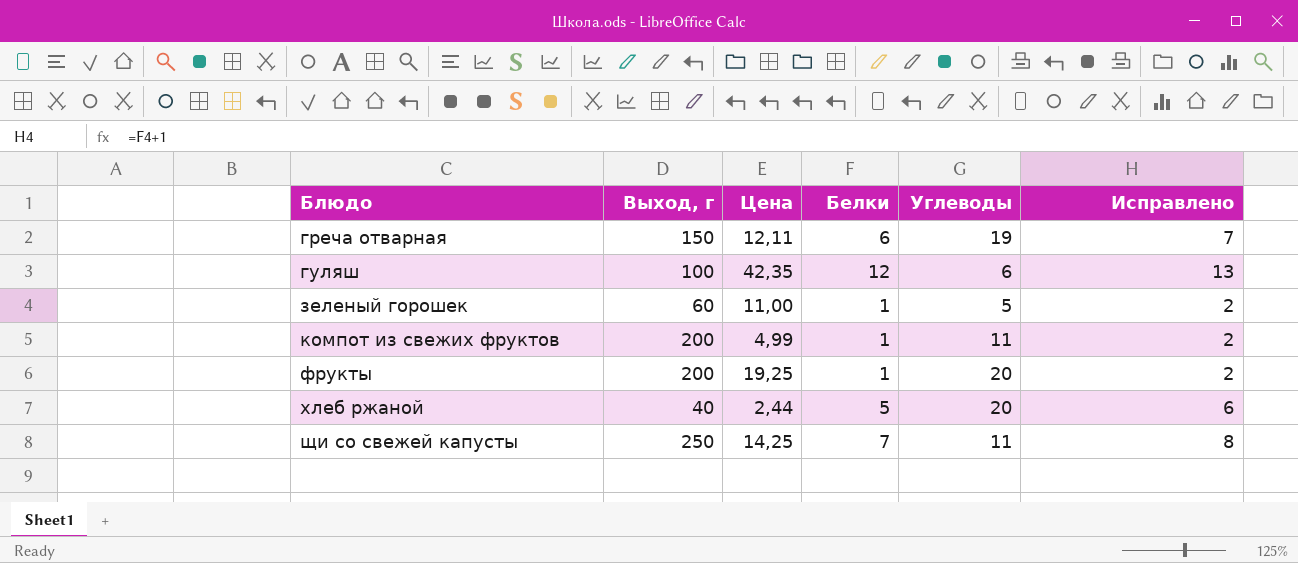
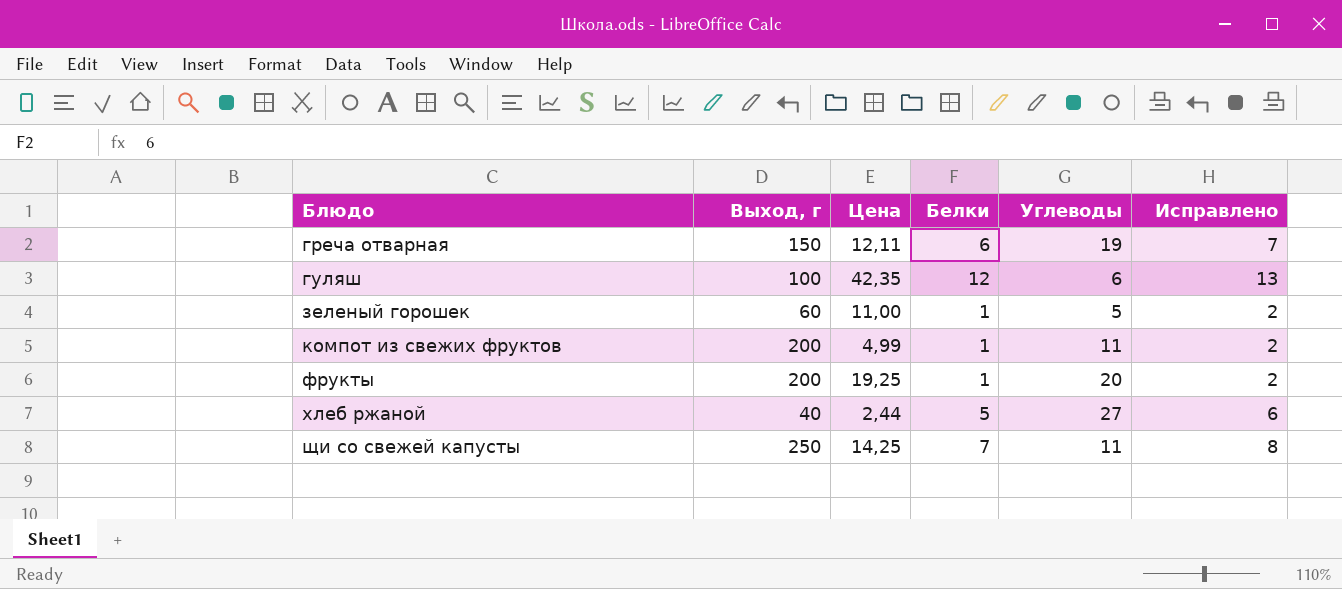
хлеб ржаной | Углеводы: 20 -> 27

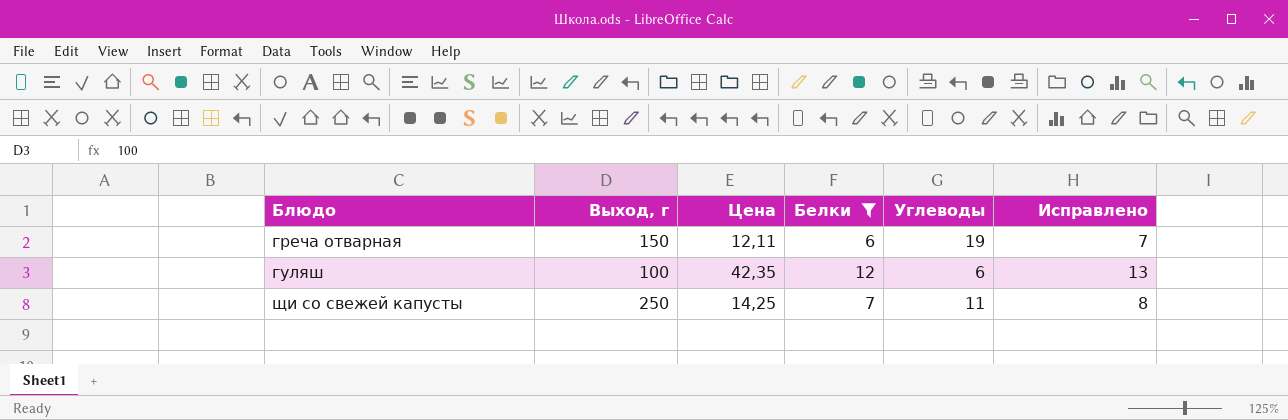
filter: none -> Белки >= 6

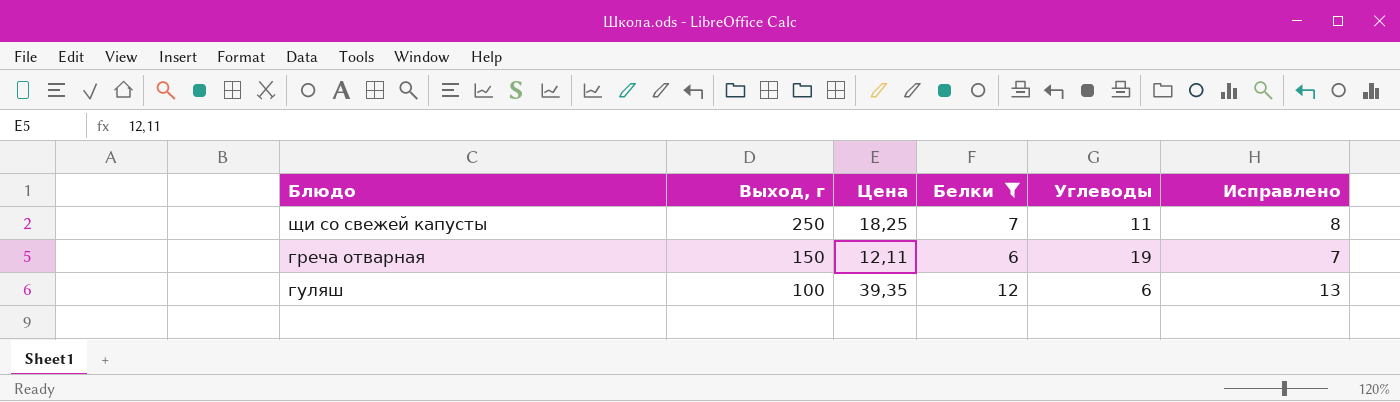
row order: Блюдо ascending -> Выход, г descending
щи со свежей капусты | Цена: 14,25 -> 18,25
гуляш | Цена: 42,35 -> 39,35

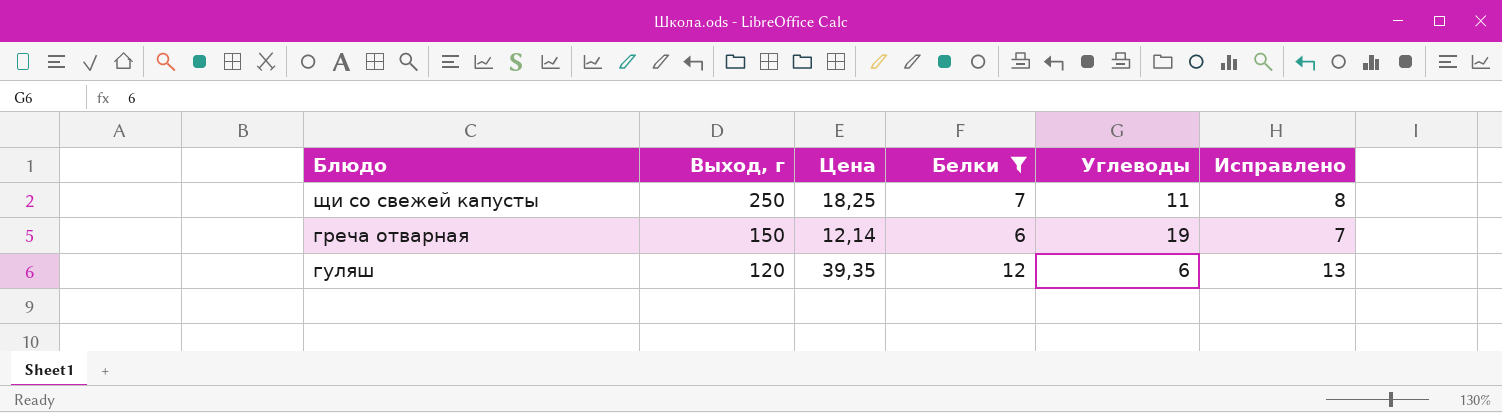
греча отварная | Цена: 12,11 -> 12,14
гуляш | Выход, г: 100 -> 120

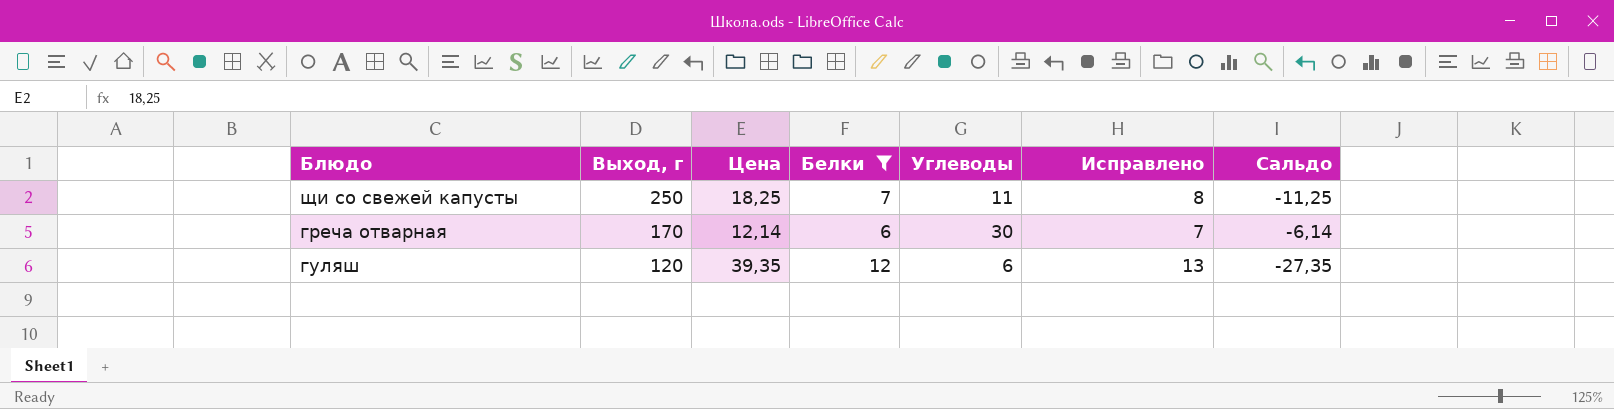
column Сальдо | formula: none -> [Белки] - [Цена]
греча отварная | Выход, г: 150 -> 170
греча отварная | Углеводы: 19 -> 30

